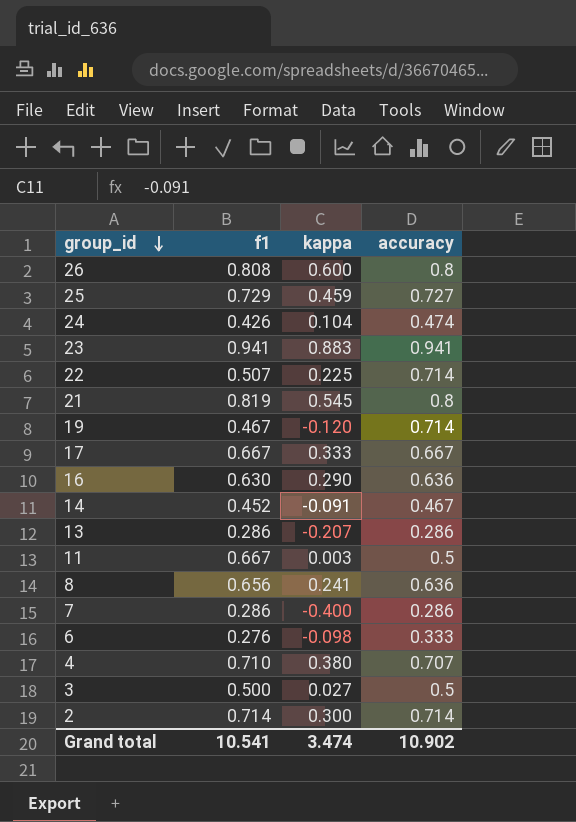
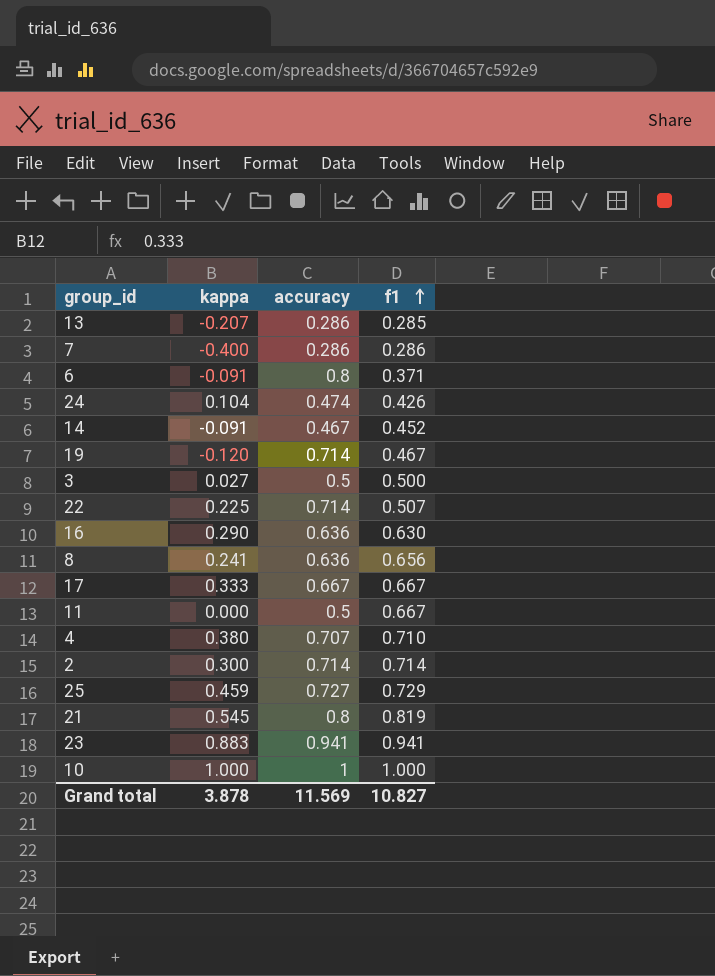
row order: group_id descending -> f1 ascending
column f1 | position: 2 -> 4
row 26: 0.808 | 0.600 | 0.8 -> none
13 | f1: 0.286 -> 0.285
6 | kappa: -0.098 -> -0.091
6 | accuracy: 0.333 -> 0.8
6 | f1: 0.276 -> 0.371
11 | kappa: 0.003 -> 0.000
row 10: none -> 1.000 | 1 | 1.000
Grand total | kappa: 3.474 -> 3.878
Grand total | accuracy: 10.902 -> 11.569
Grand total | f1: 10.541 -> 10.827

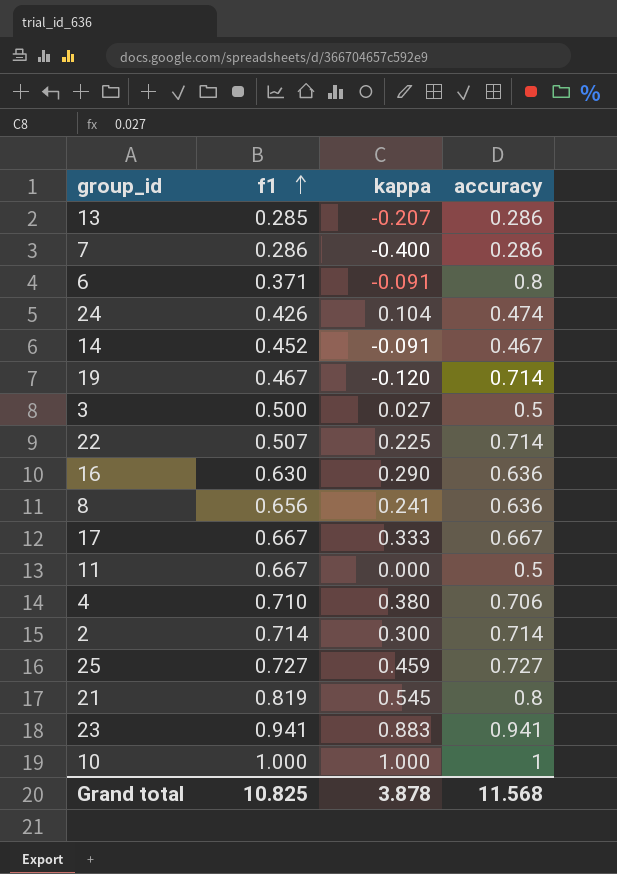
column f1 | position: 4 -> 2
4 | accuracy: 0.707 -> 0.706
25 | f1: 0.729 -> 0.727
Grand total | f1: 10.827 -> 10.825
Grand total | accuracy: 11.569 -> 11.568

